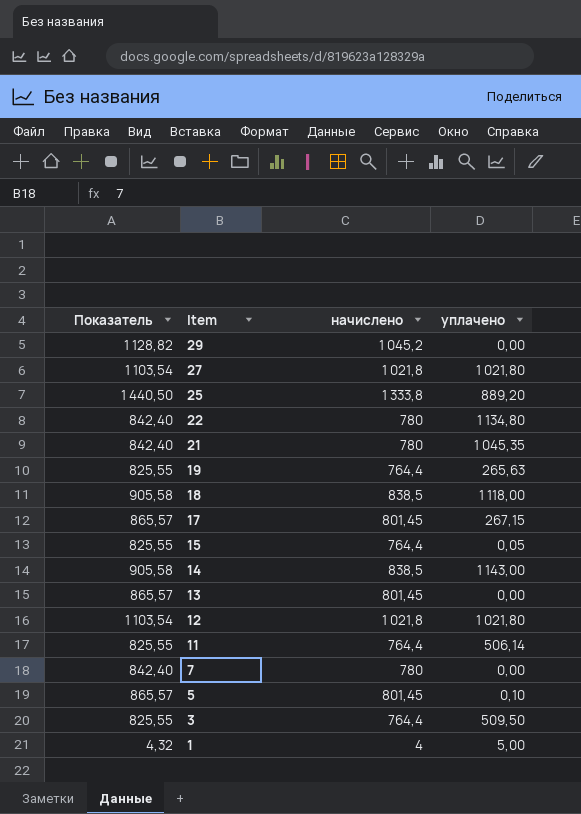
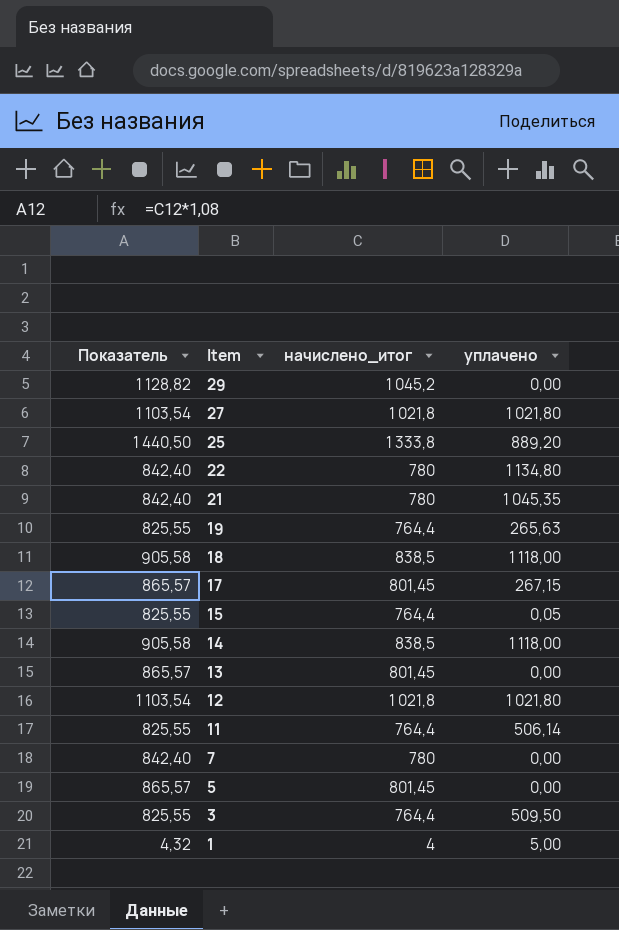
column name: начислено -> начислено_итог
14 | уплачено: 1 143,00 -> 1 118,00
5 | уплачено: 0,10 -> 0,00

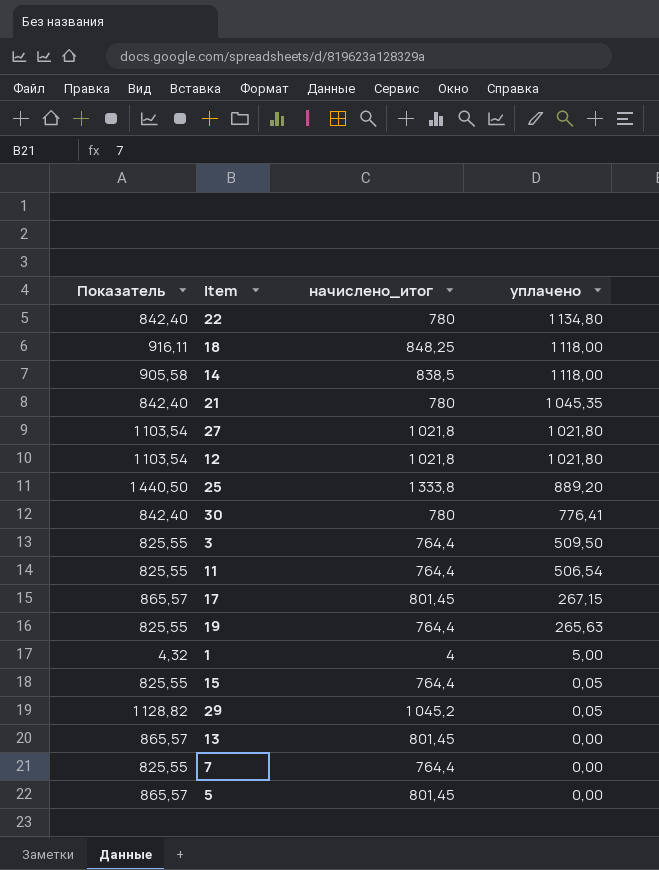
row order: Item descending -> уплачено descending
18 | Показатель: 905,58 -> 916,11
18 | начислено_итог: 838,5 -> 848,25
row 30: none -> 842,40 | 780 | 776,41
11 | уплачено: 506,14 -> 506,54
29 | уплачено: 0,00 -> 0,05
7 | Показатель: 842,40 -> 825,55
7 | начислено_итог: 780 -> 764,4

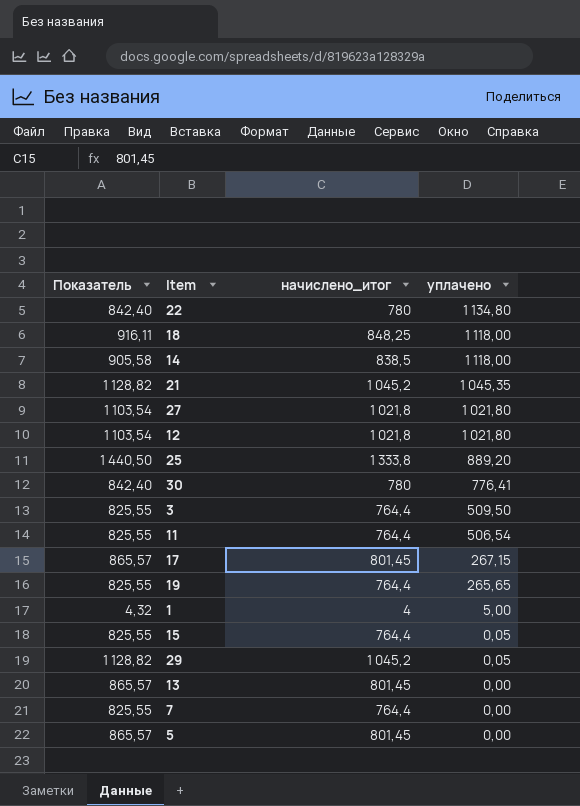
21 | Показатель: 842,40 -> 1 128,82
21 | начислено_итог: 780 -> 1 045,2
19 | уплачено: 265,63 -> 265,65

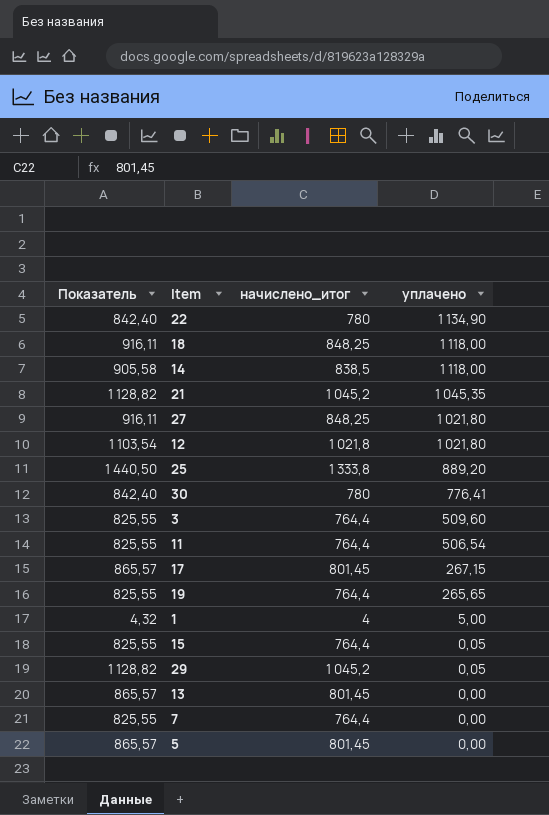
22 | уплачено: 1 134,80 -> 1 134,90
27 | Показатель: 1 103,54 -> 916,11
27 | начислено_итог: 1 021,8 -> 848,25
3 | уплачено: 509,50 -> 509,60

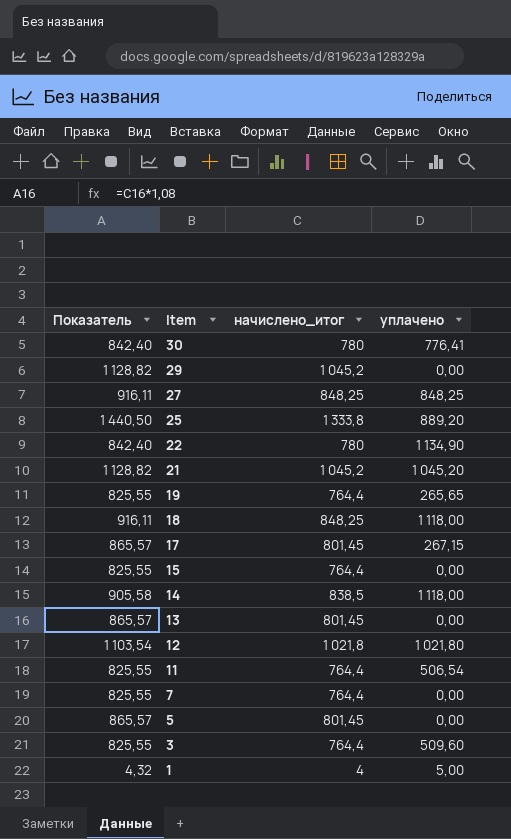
row order: уплачено descending -> Item descending
29 | уплачено: 0,05 -> 0,00
27 | уплачено: 1 021,80 -> 848,25
21 | уплачено: 1 045,35 -> 1 045,20
15 | уплачено: 0,05 -> 0,00

